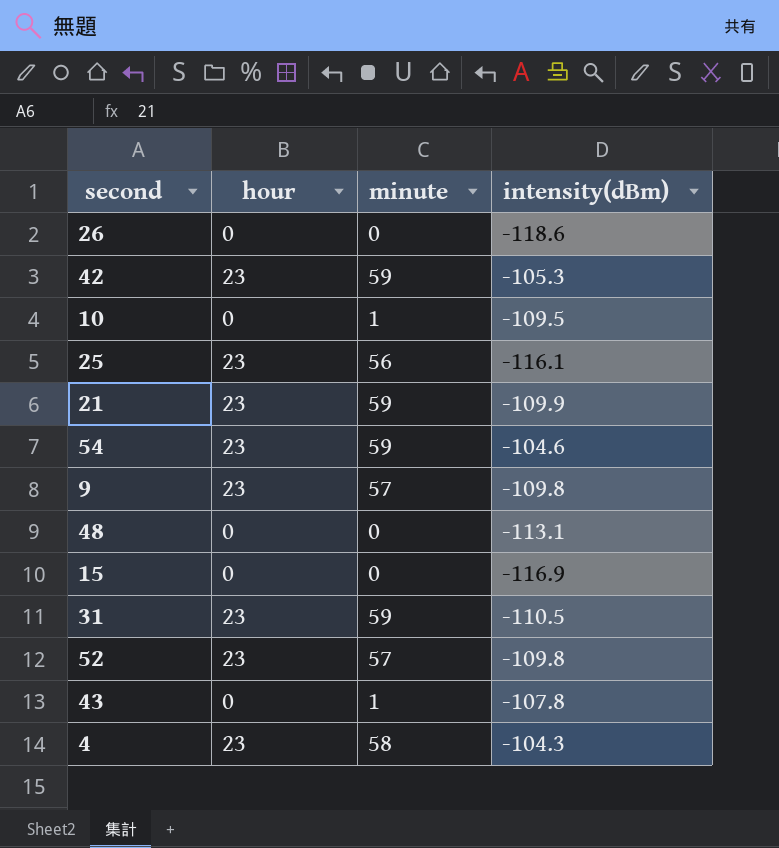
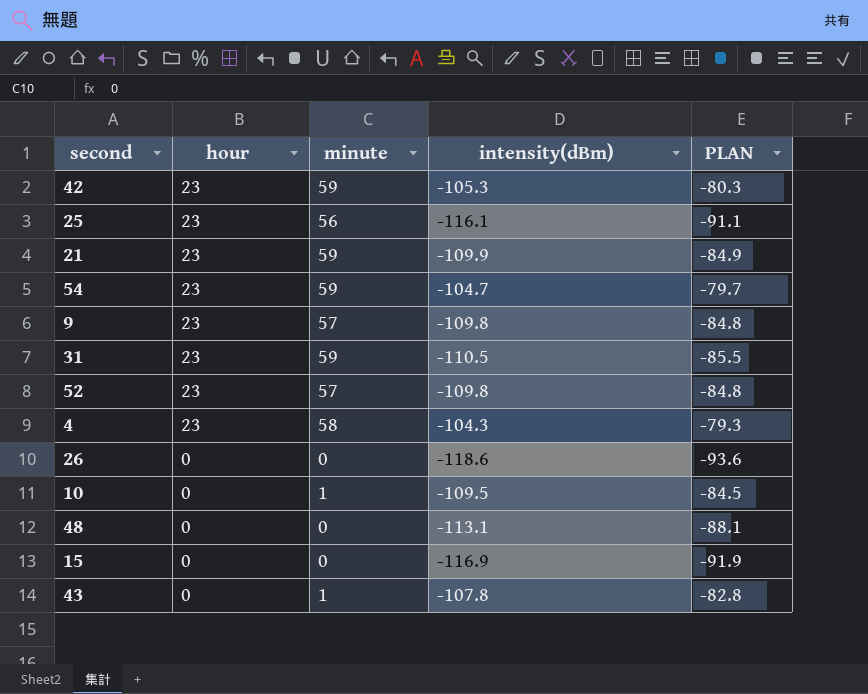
row order: none -> hour descending
column PLAN | formula: none -> [intensity(dBm)] + 25
54 | intensity(dBm): -104.6 -> -104.7

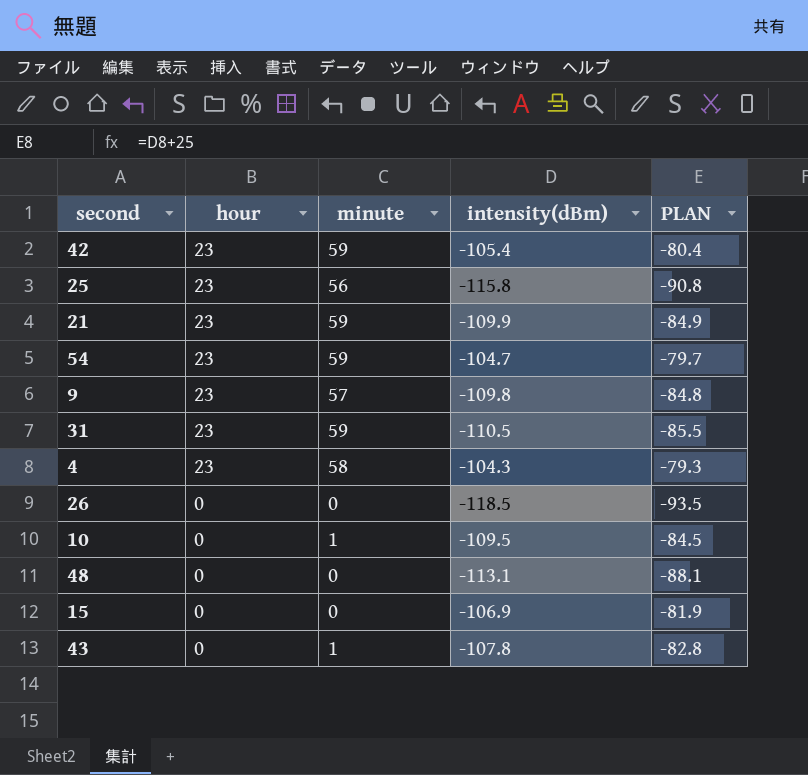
row 52: 23 | 57 | -109.8 | -84.8 -> none
42 | intensity(dBm): -105.3 -> -105.4
42 | PLAN: -80.3 -> -80.4
25 | intensity(dBm): -116.1 -> -115.8
25 | PLAN: -91.1 -> -90.8
26 | intensity(dBm): -118.6 -> -118.5
26 | PLAN: -93.6 -> -93.5
15 | intensity(dBm): -116.9 -> -106.9
15 | PLAN: -91.9 -> -81.9

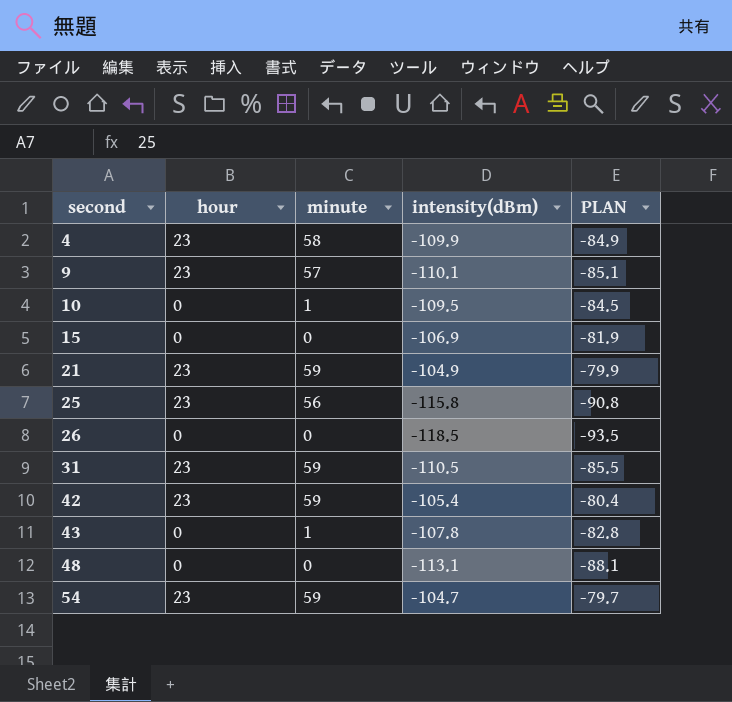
row order: hour descending -> second ascending
4 | intensity(dBm): -104.3 -> -109.9
4 | PLAN: -79.3 -> -84.9
9 | intensity(dBm): -109.8 -> -110.1
9 | PLAN: -84.8 -> -85.1
21 | intensity(dBm): -109.9 -> -104.9
21 | PLAN: -84.9 -> -79.9

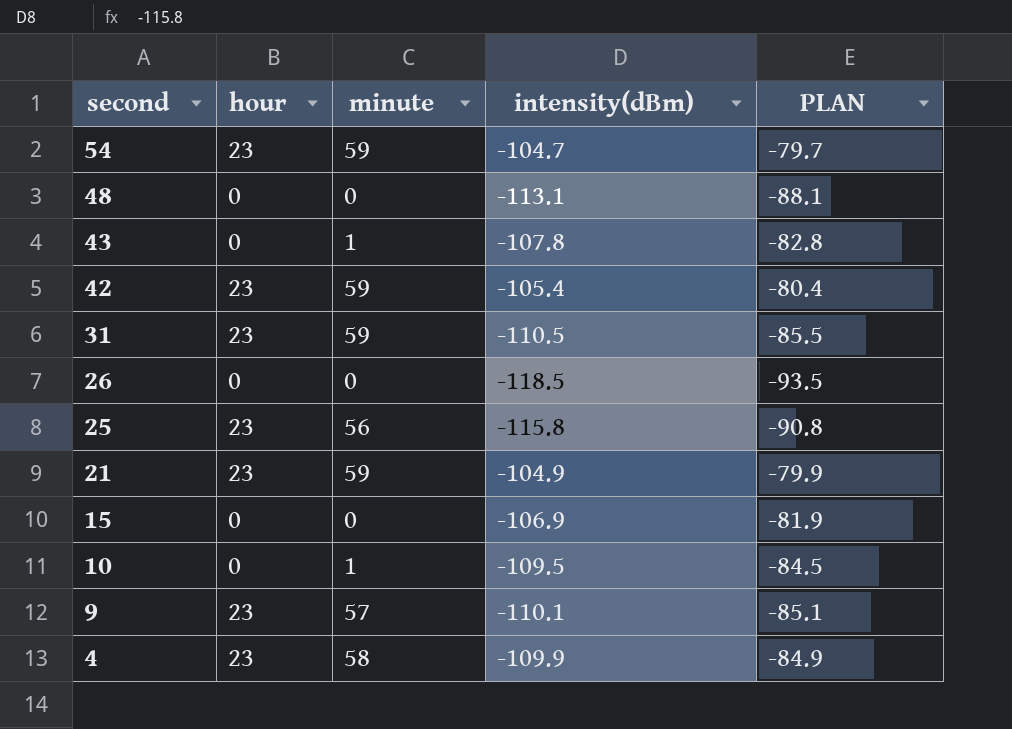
row order: second ascending -> second descending

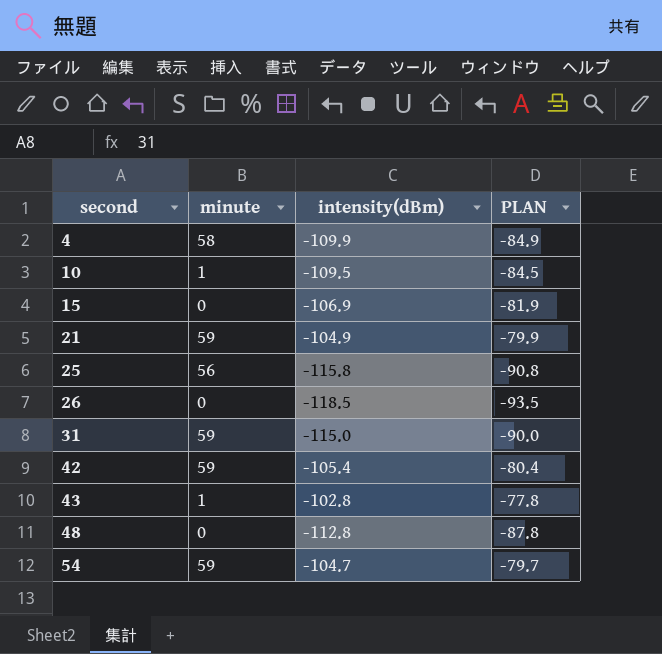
row order: second descending -> second ascending
column hour | position: 2 -> none
row 9: 23 | 57 | -110.1 | -85.1 -> none
31 | intensity(dBm): -110.5 -> -115.0
31 | PLAN: -85.5 -> -90.0
43 | intensity(dBm): -107.8 -> -102.8
43 | PLAN: -82.8 -> -77.8
48 | intensity(dBm): -113.1 -> -112.8
48 | PLAN: -88.1 -> -87.8

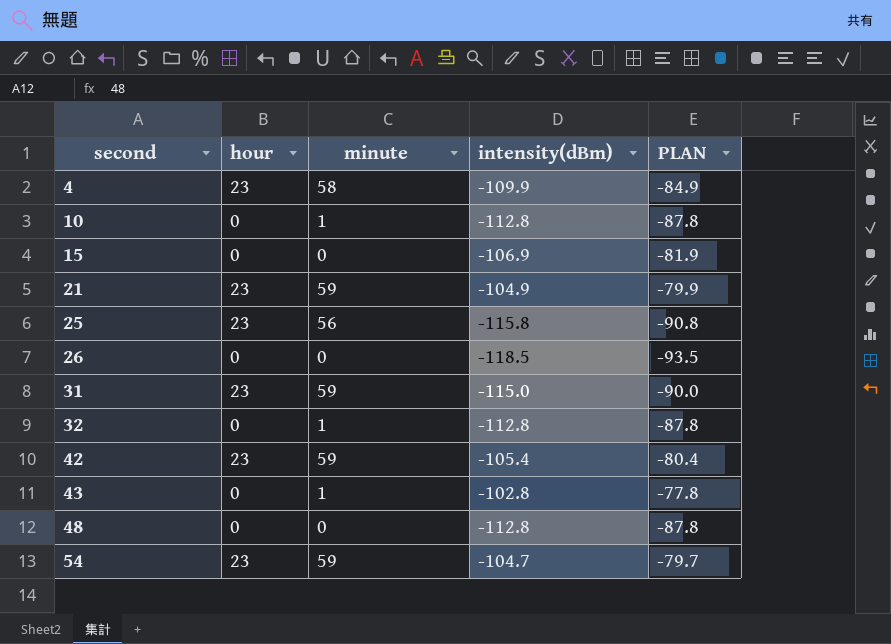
column hour | position: none -> 2
10 | intensity(dBm): -109.5 -> -112.8
10 | PLAN: -84.5 -> -87.8
row 32: none -> 0 | 1 | -112.8 | -87.8

